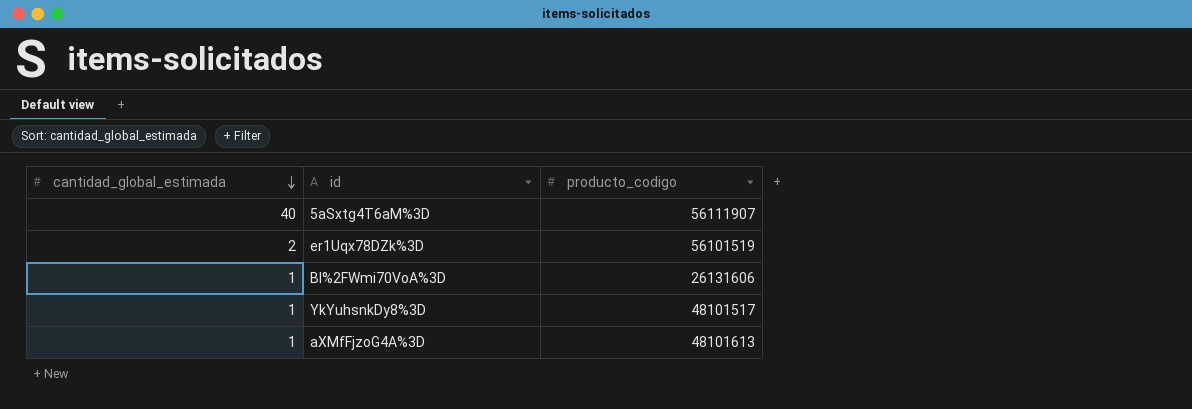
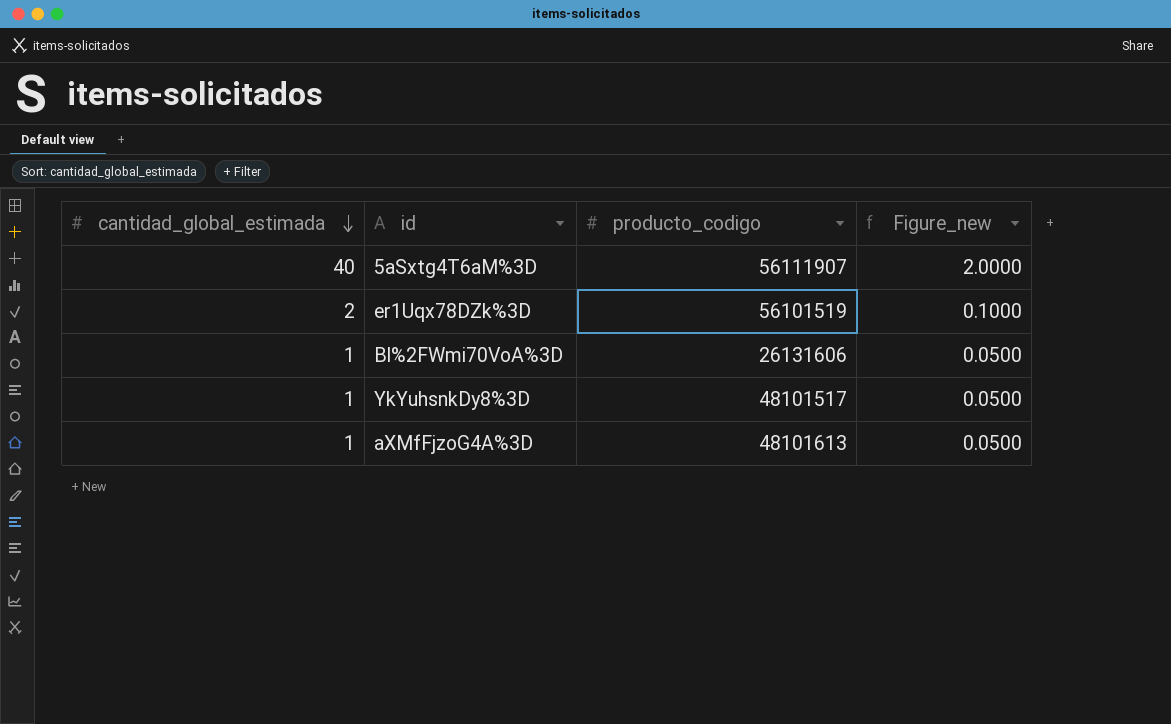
column Figure_new | formula: none -> [cantidad_global_estimada] * 0.05

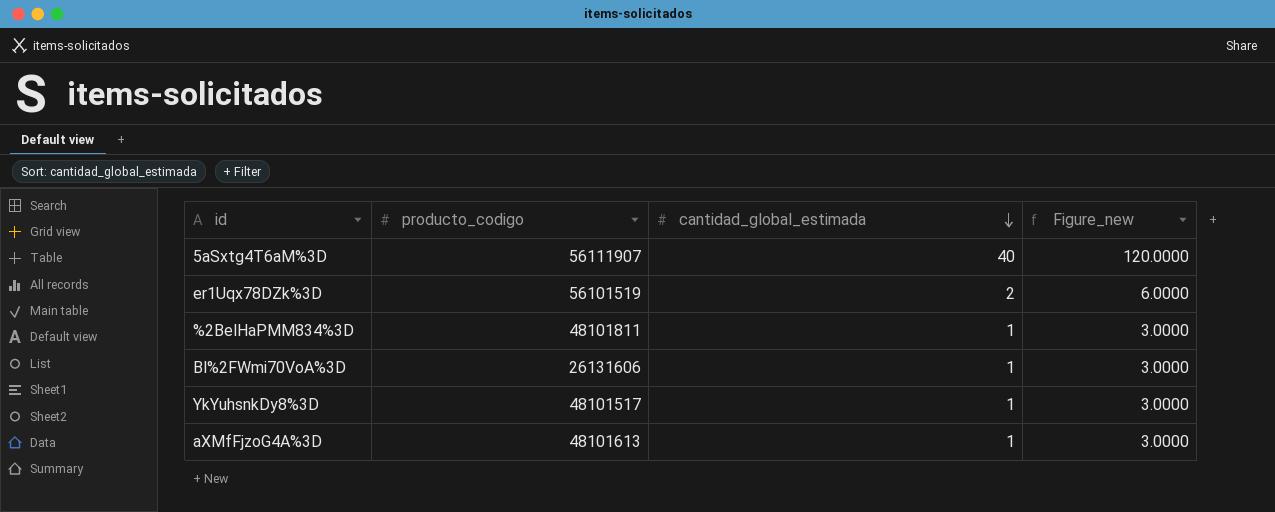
column cantidad_global_estimada | position: 1 -> 3
column Figure_new | formula: [cantidad_global_estimada] * 0.05 -> [cantidad_global_estimada] * 3
row %2BelHaPMM834%3D: none -> 48101811 | 1 | 3.0000

